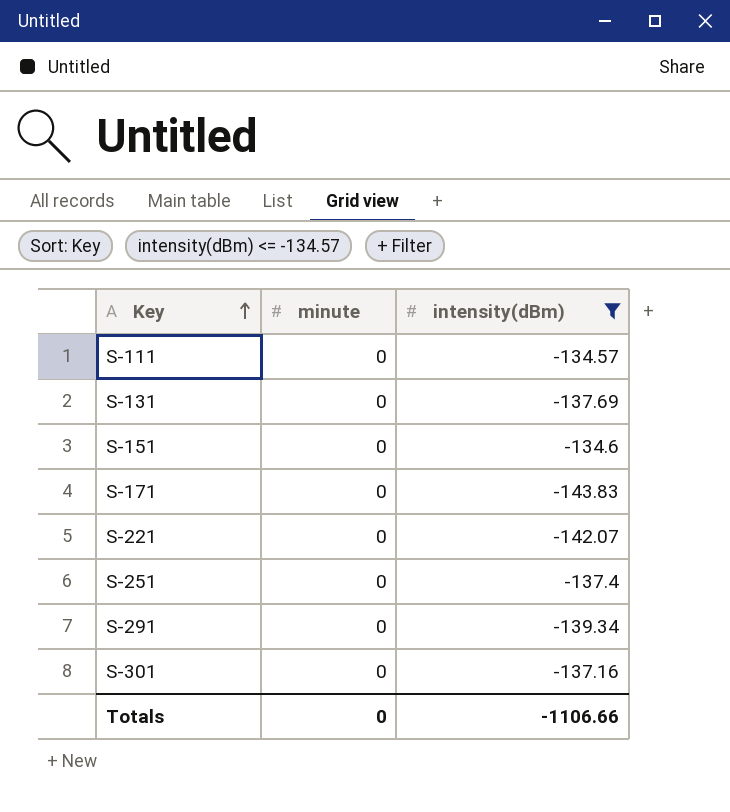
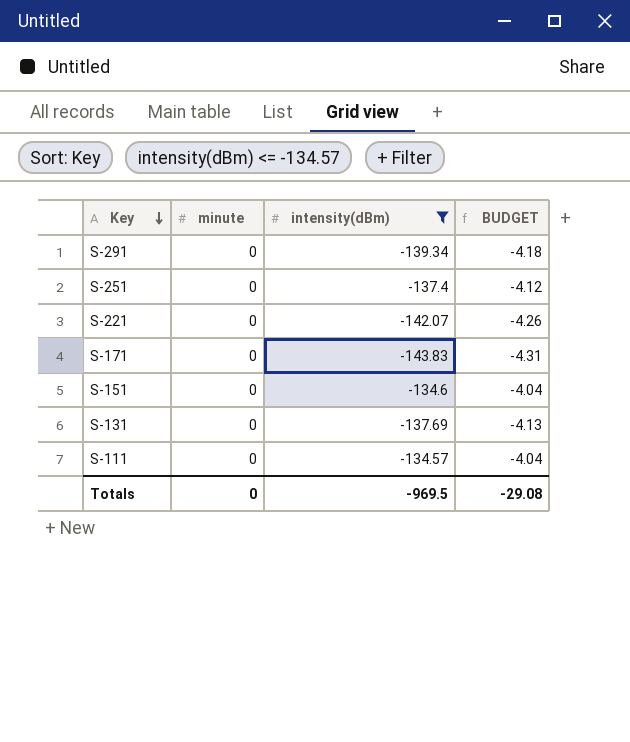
row order: Key ascending -> Key descending
column BUDGET | formula: none -> [intensity(dBm)] * 0.03
row S-301: 0 | -137.16 -> none
Totals | intensity(dBm): -1106.66 -> -969.5

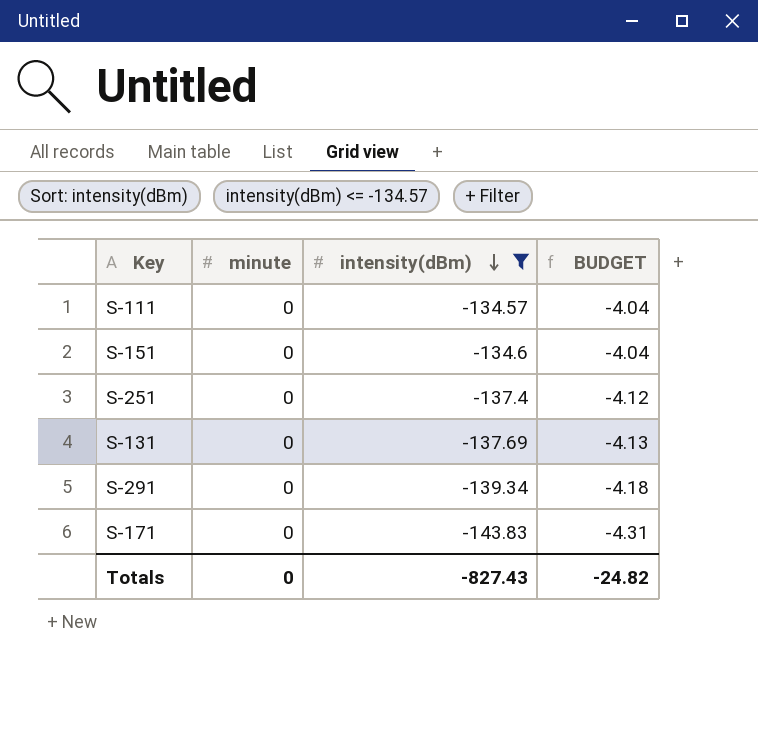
row order: Key descending -> intensity(dBm) descending
row S-221: 0 | -142.07 | -4.26 -> none
Totals | intensity(dBm): -969.5 -> -827.43
Totals | BUDGET: -29.08 -> -24.82

